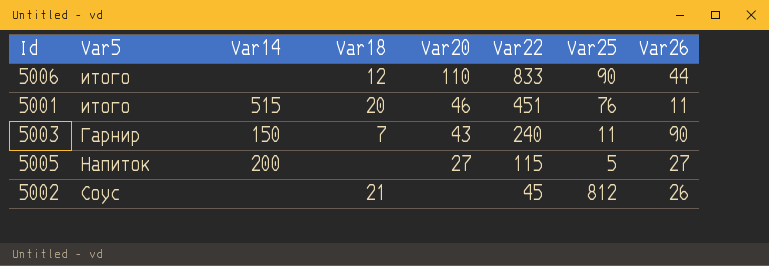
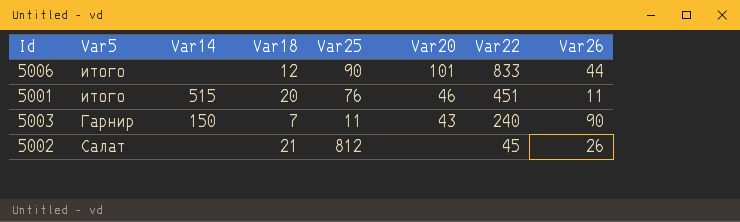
column Var25 | position: 7 -> 5
row 5005: Напиток | 200 | none | 27 | 115 | 5 | 27 -> none
5006 | Var20: 110 -> 101
5002 | Var5: Соус -> Салат

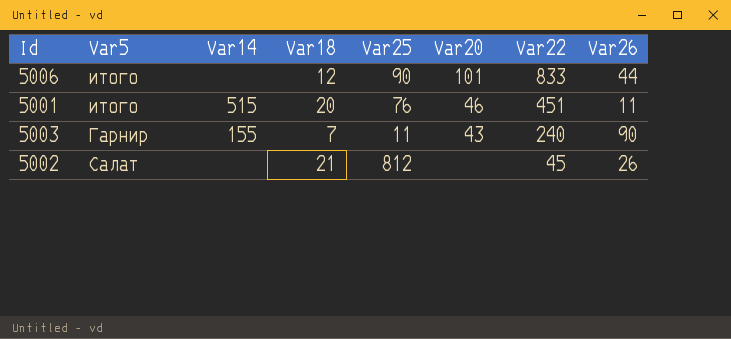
5003 | Var14: 150 -> 155

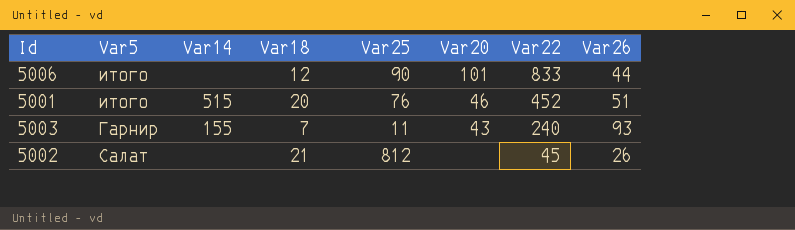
5001 | Var22: 451 -> 452
5001 | Var26: 11 -> 51
5003 | Var26: 90 -> 93

